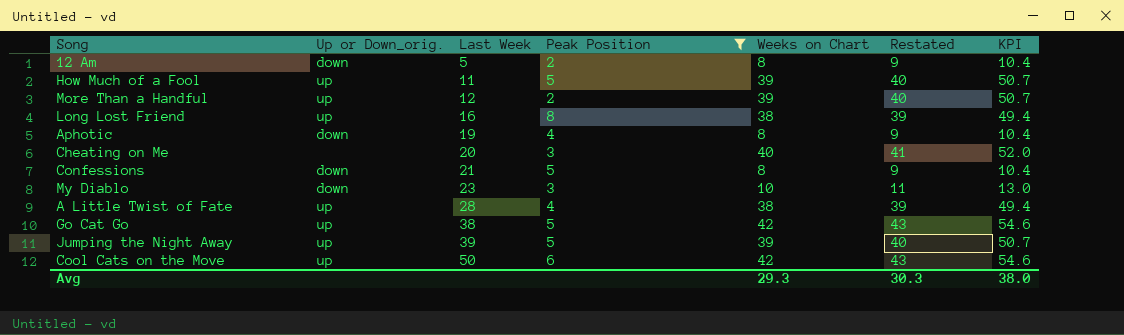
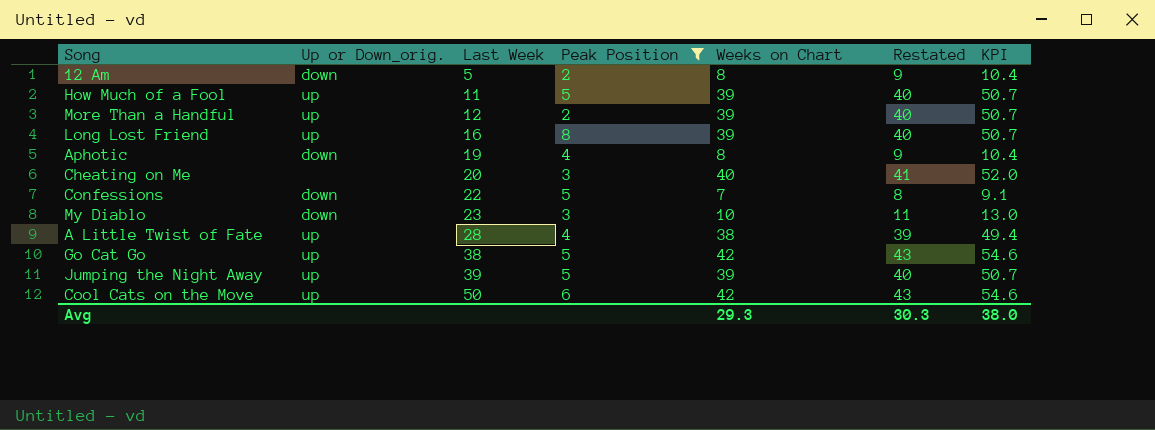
Long Lost Friend | Weeks on Chart: 38 -> 39
Long Lost Friend | Restated: 39 -> 40
Long Lost Friend | KPI: 49.4 -> 50.7
Confessions | Last Week: 21 -> 22
Confessions | Weeks on Chart: 8 -> 7
Confessions | Restated: 9 -> 8
Confessions | KPI: 10.4 -> 9.1

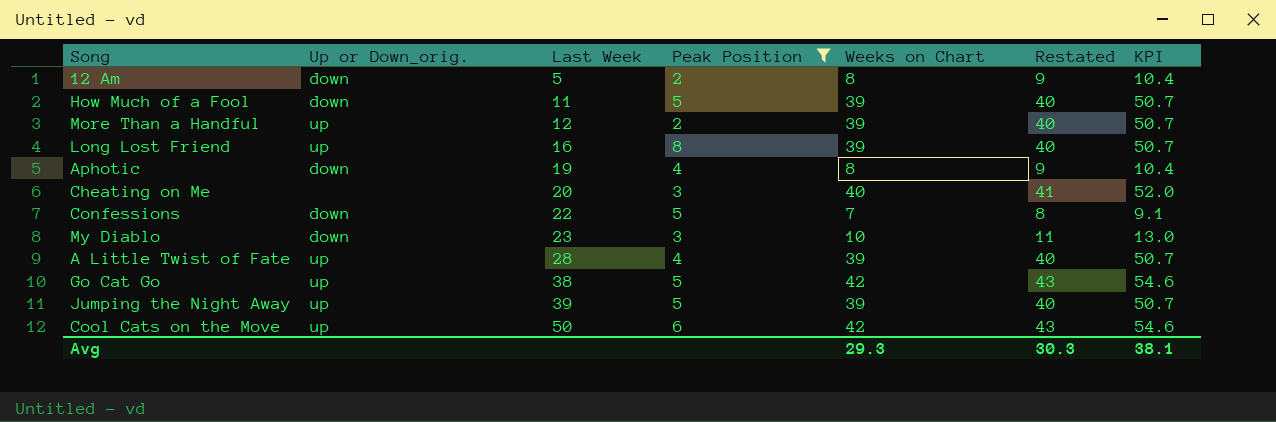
How Much of a Fool | Up or Down_orig.: up -> down
A Little Twist of Fate | Weeks on Chart: 38 -> 39
A Little Twist of Fate | Restated: 39 -> 40
A Little Twist of Fate | KPI: 49.4 -> 50.7
Avg | KPI: 38.0 -> 38.1

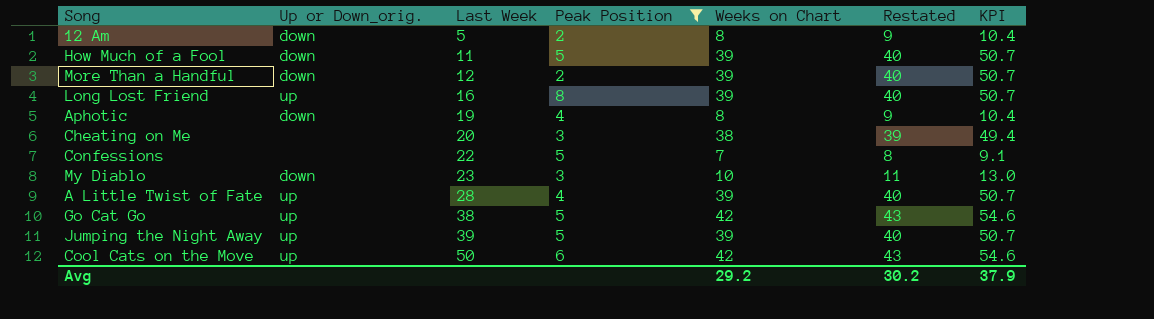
More Than a Handful | Up or Down_orig.: up -> down
Cheating on Me | Weeks on Chart: 40 -> 38
Cheating on Me | Restated: 41 -> 39
Cheating on Me | KPI: 52.0 -> 49.4
Confessions | Up or Down_orig.: down -> none
Avg | Weeks on Chart: 29.3 -> 29.2
Avg | Restated: 30.3 -> 30.2
Avg | KPI: 38.1 -> 37.9

